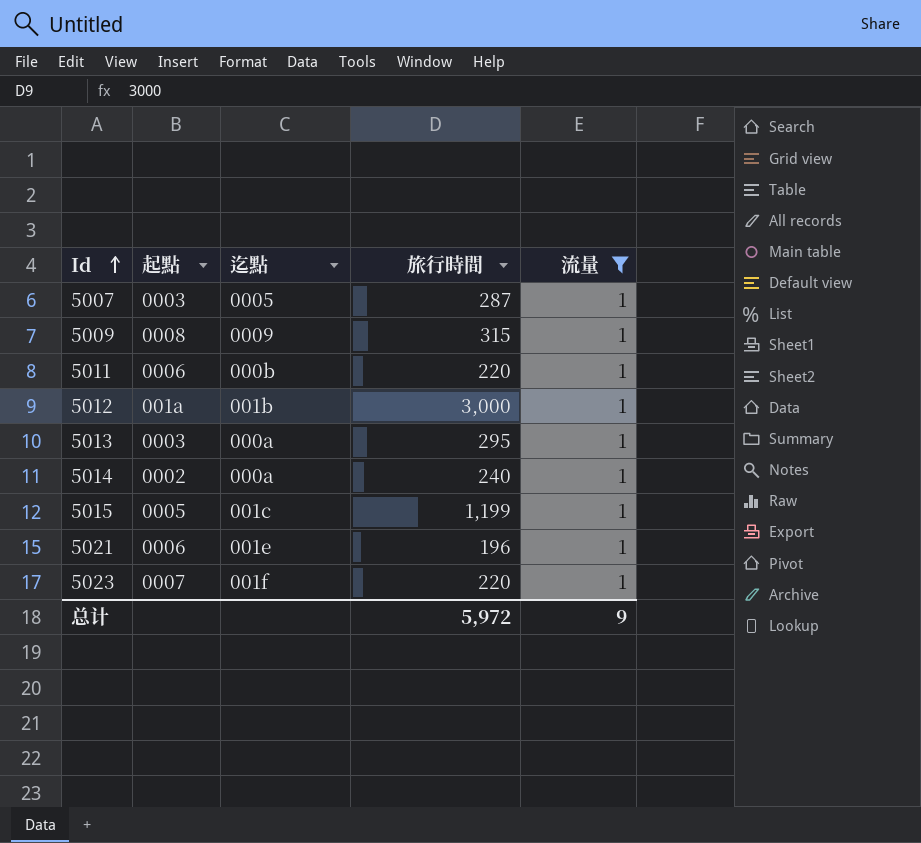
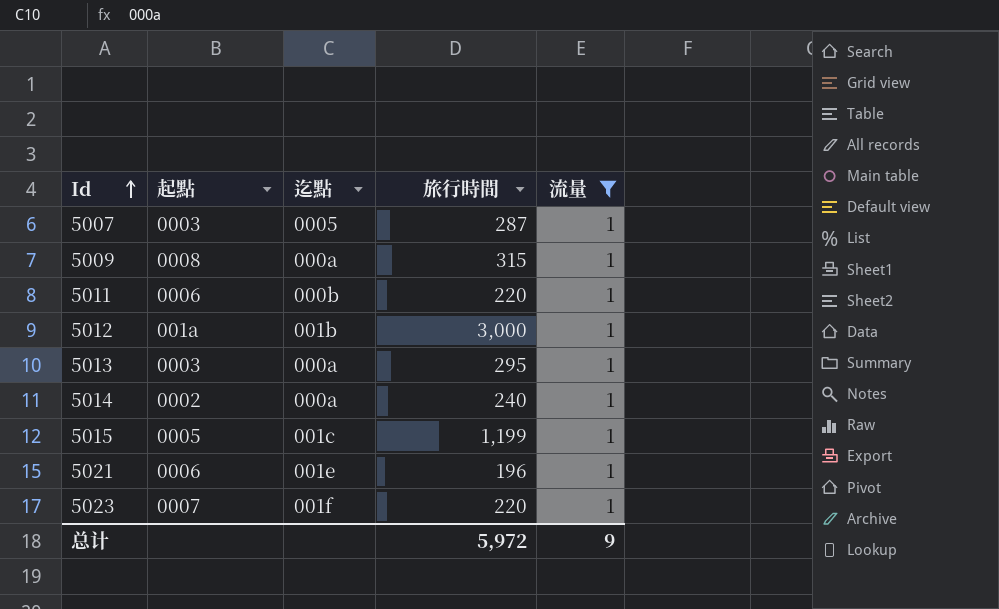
5009 | 迄點: 0009 -> 000a

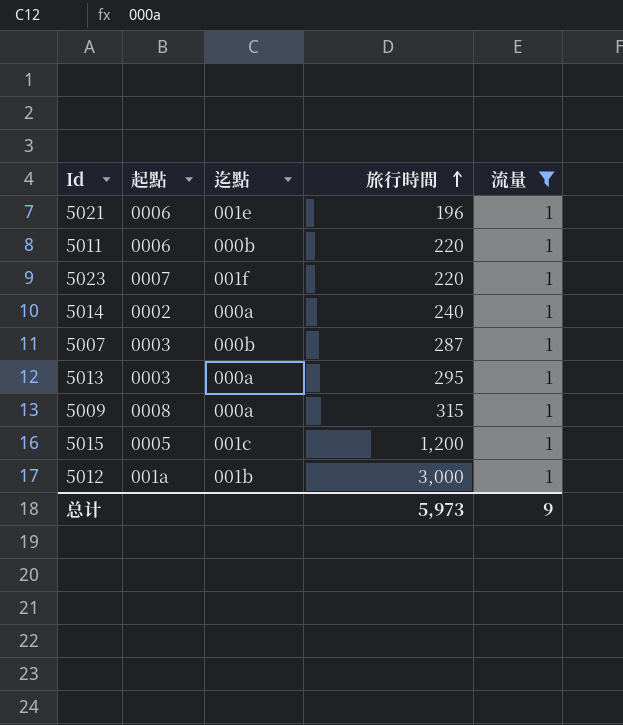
row order: Id ascending -> 旅行時間 ascending
5007 | 迄點: 0005 -> 000b
5015 | 旅行時間: 1,199 -> 1,200
总计 | 旅行時間: 5,972 -> 5,973

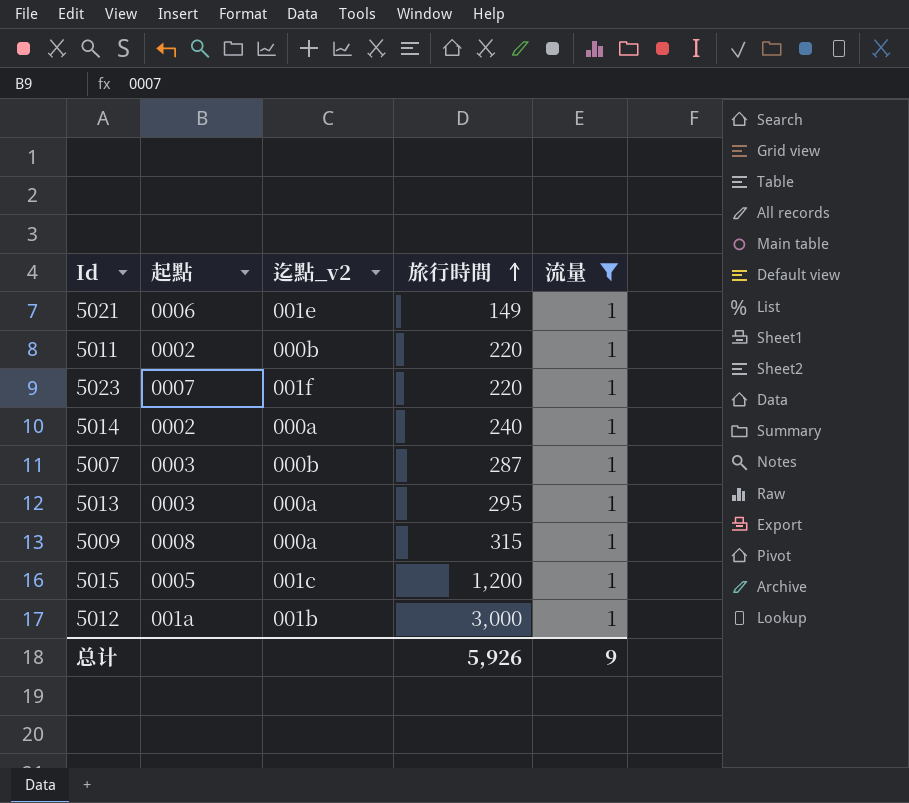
column name: 迄點 -> 迄點_v2
5021 | 旅行時間: 196 -> 149
5011 | 起點: 0006 -> 0002
总计 | 旅行時間: 5,973 -> 5,926

